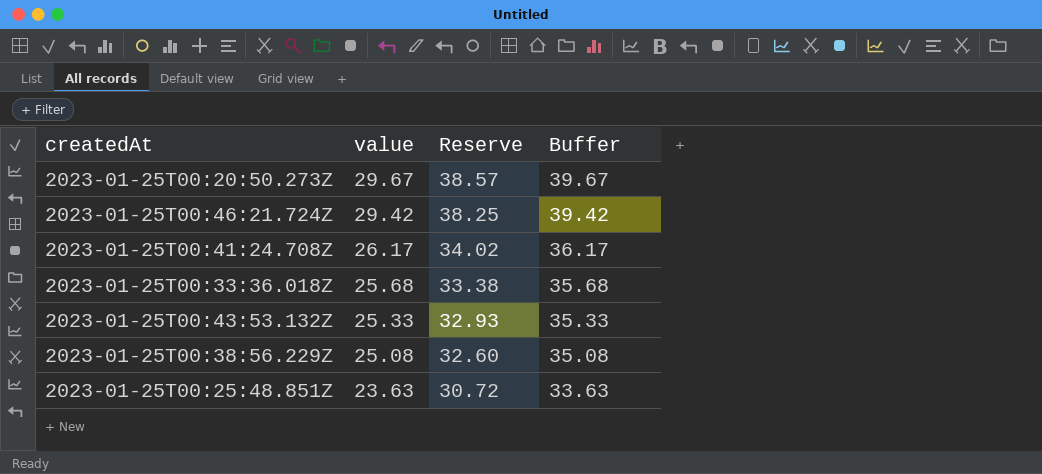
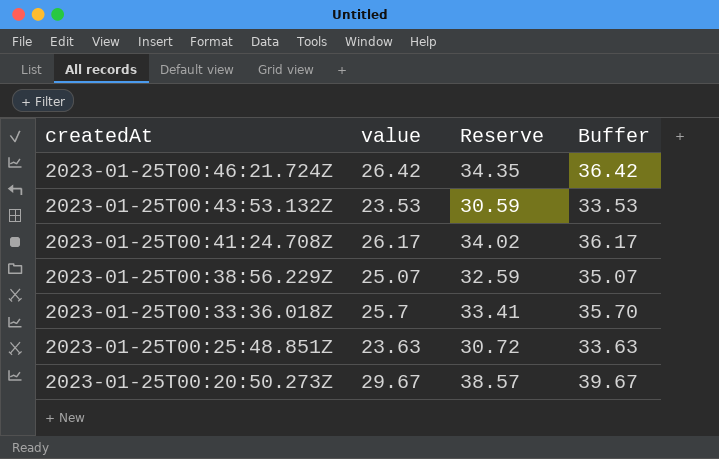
row order: value descending -> createdAt descending
2023-01-25T00:46:21.724Z | value: 29.42 -> 26.42
2023-01-25T00:46:21.724Z | Reserve: 38.25 -> 34.35
2023-01-25T00:46:21.724Z | Buffer: 39.42 -> 36.42
2023-01-25T00:43:53.132Z | value: 25.33 -> 23.53
2023-01-25T00:43:53.132Z | Reserve: 32.93 -> 30.59
2023-01-25T00:43:53.132Z | Buffer: 35.33 -> 33.53
2023-01-25T00:38:56.229Z | value: 25.08 -> 25.07
2023-01-25T00:38:56.229Z | Reserve: 32.60 -> 32.59
2023-01-25T00:38:56.229Z | Buffer: 35.08 -> 35.07
2023-01-25T00:33:36.018Z | value: 25.68 -> 25.7
2023-01-25T00:33:36.018Z | Reserve: 33.38 -> 33.41
2023-01-25T00:33:36.018Z | Buffer: 35.68 -> 35.70

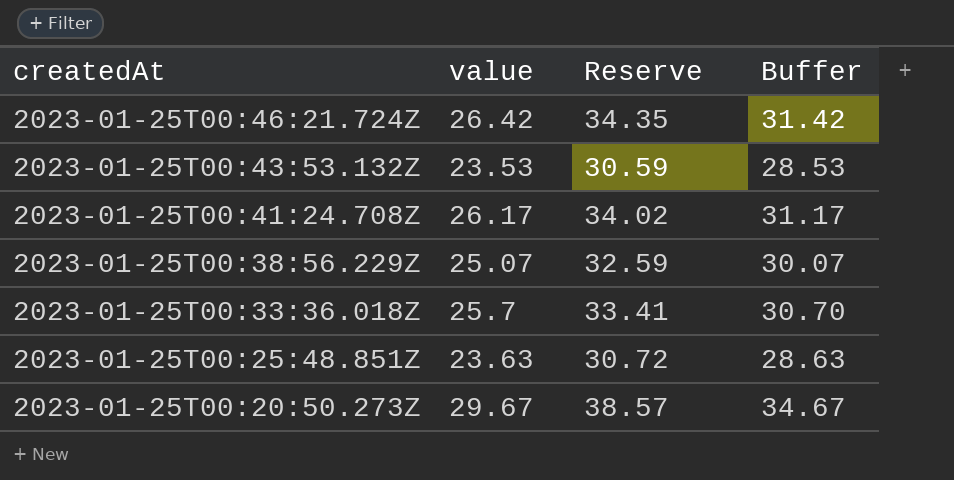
column Buffer | formula: [value] + 10 -> [value] + 5

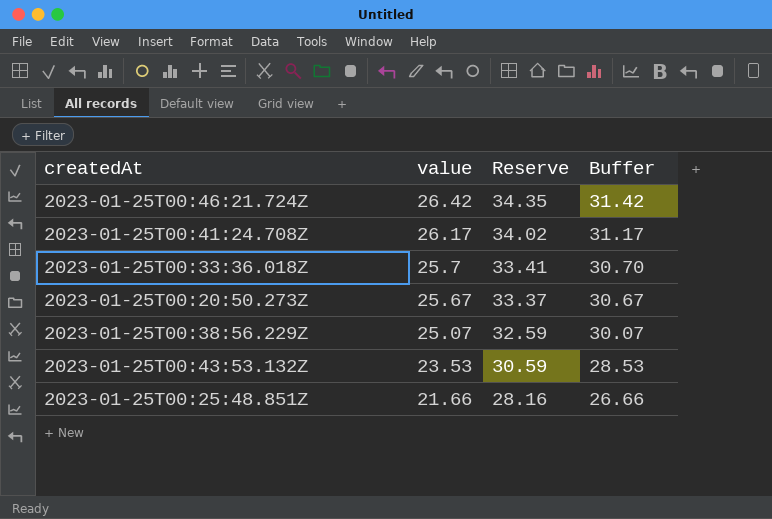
row order: createdAt descending -> value descending
2023-01-25T00:20:50.273Z | value: 29.67 -> 25.67
2023-01-25T00:20:50.273Z | Reserve: 38.57 -> 33.37
2023-01-25T00:20:50.273Z | Buffer: 34.67 -> 30.67
2023-01-25T00:25:48.851Z | value: 23.63 -> 21.66
2023-01-25T00:25:48.851Z | Reserve: 30.72 -> 28.16
2023-01-25T00:25:48.851Z | Buffer: 28.63 -> 26.66

